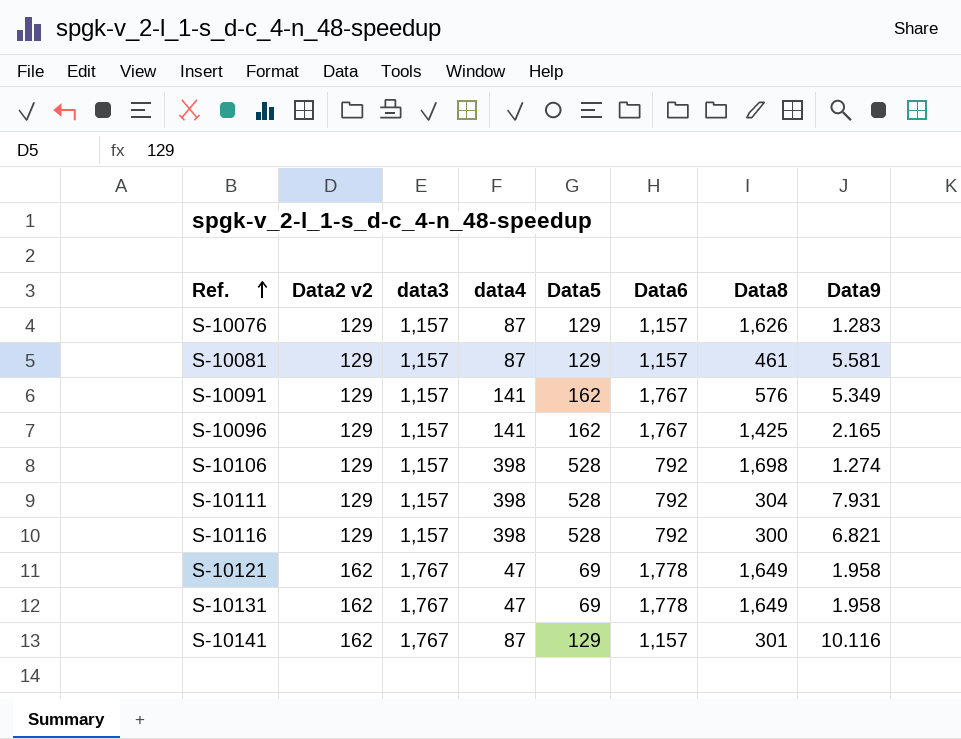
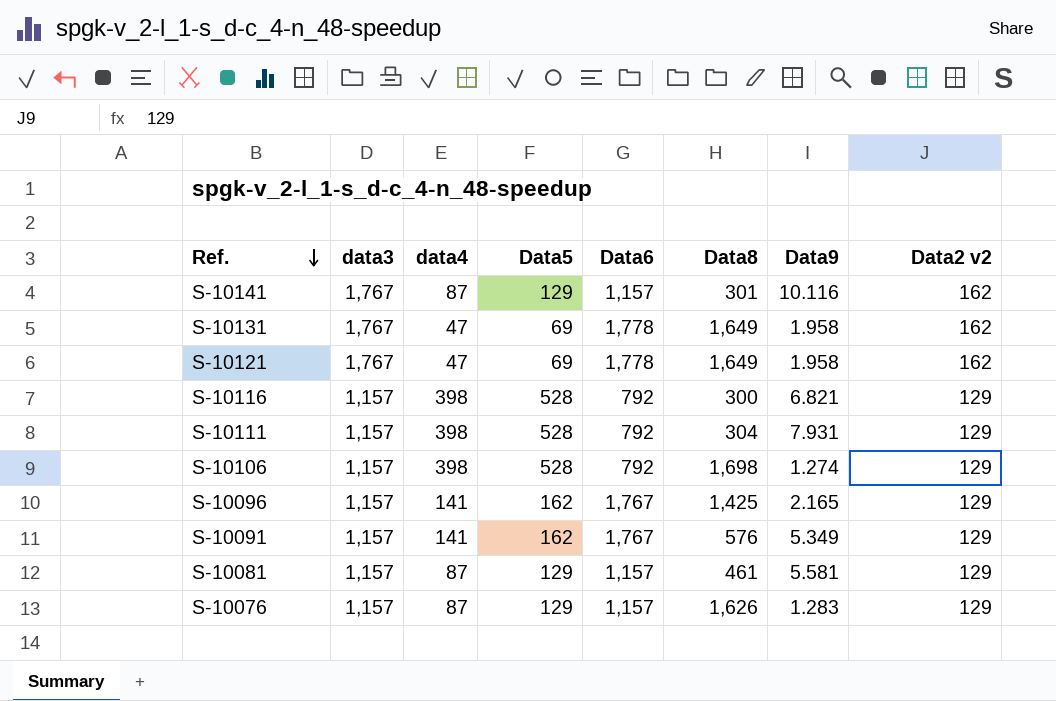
row order: Ref. ascending -> Ref. descending
column Data2 v2 | position: 2 -> 8

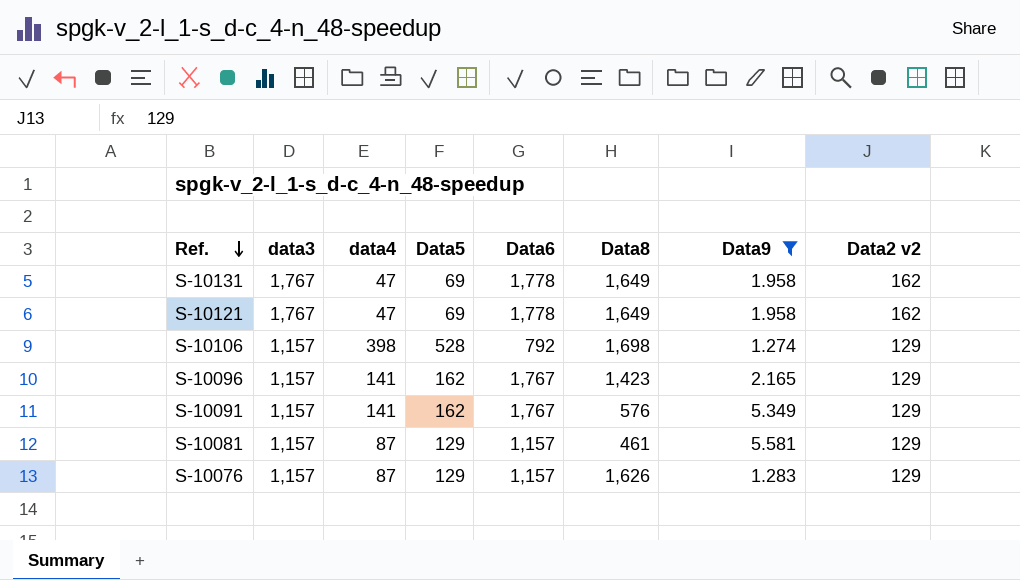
filter: none -> Data9 <= 5.581
S-10096 | Data8: 1,425 -> 1,423

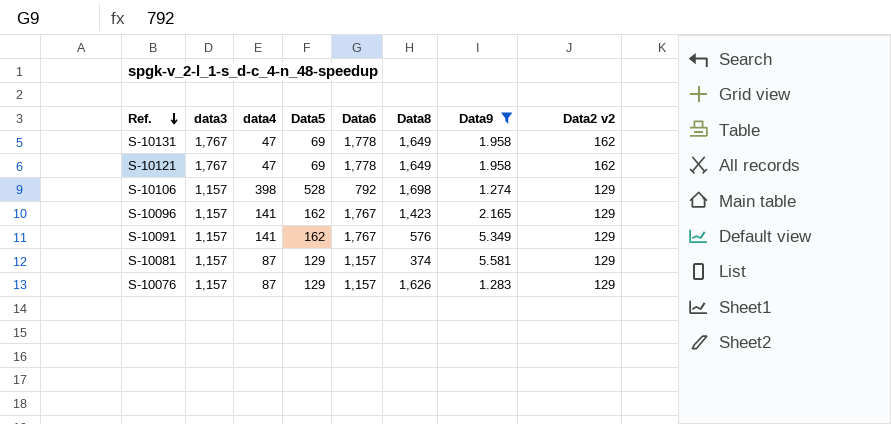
S-10081 | Data8: 461 -> 374

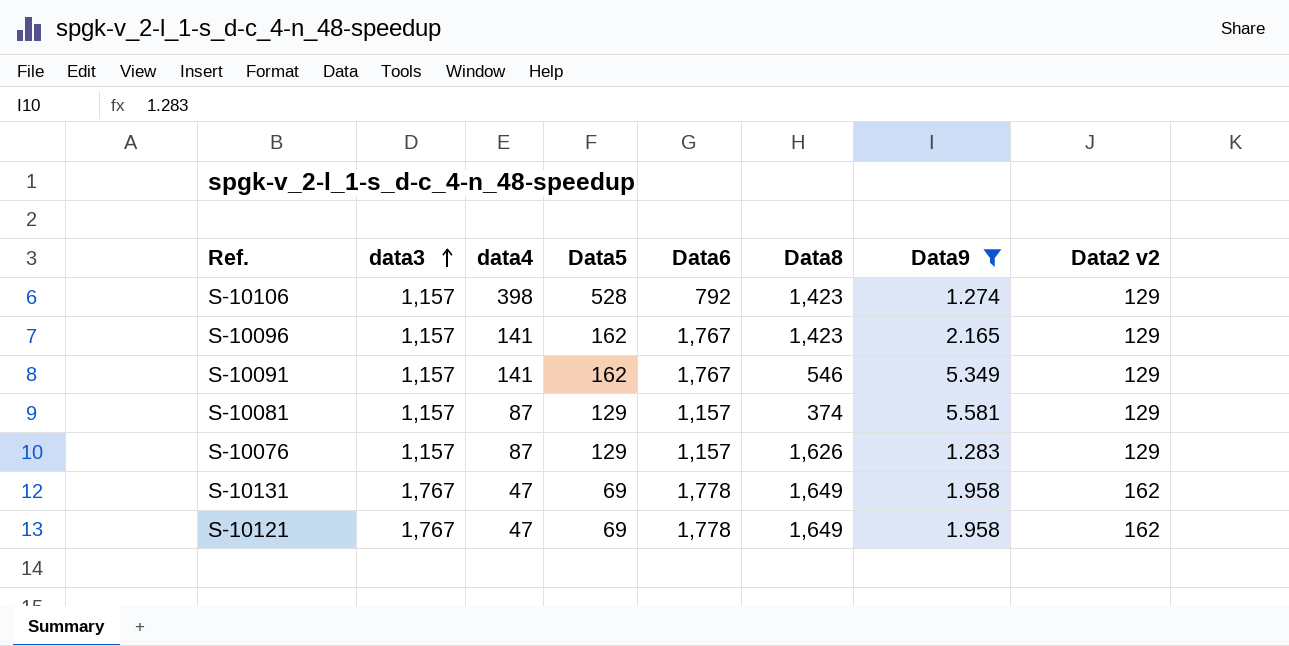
row order: Ref. descending -> data3 ascending
S-10106 | Data8: 1,698 -> 1,423
S-10091 | Data8: 576 -> 546

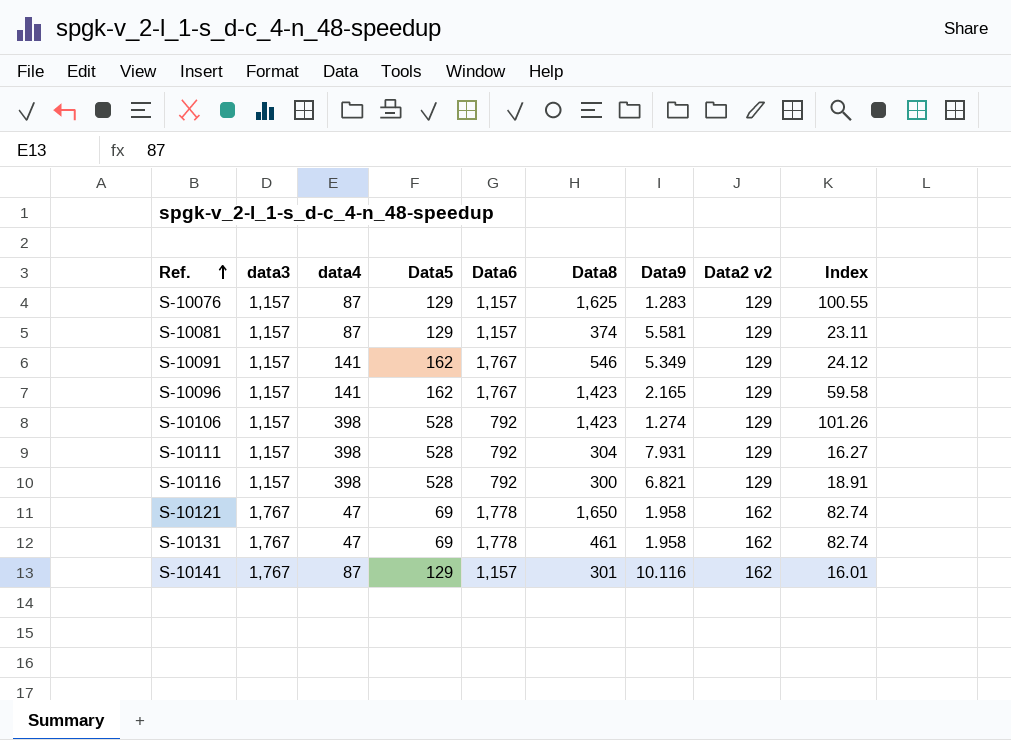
filter: Data9 <= 5.581 -> none
row order: data3 ascending -> Ref. ascending
column Index | formula: none -> [Data2 v2] / [Data9]
S-10076 | Data8: 1,626 -> 1,625
S-10121 | Data8: 1,649 -> 1,650
S-10131 | Data8: 1,649 -> 461

